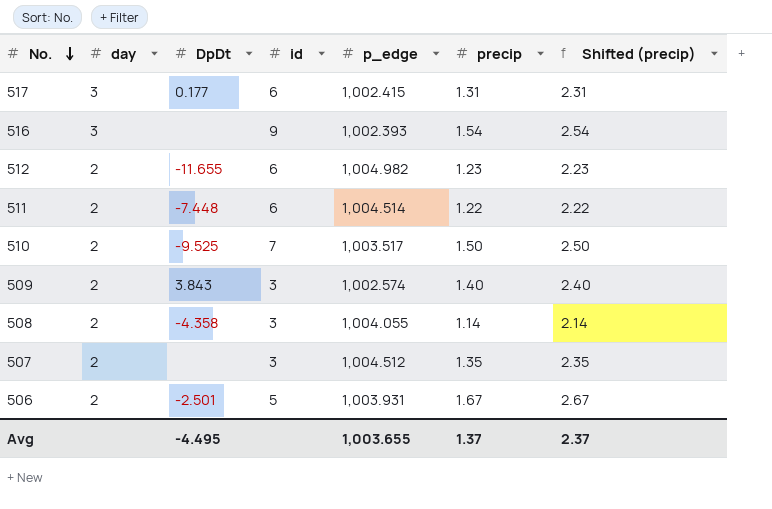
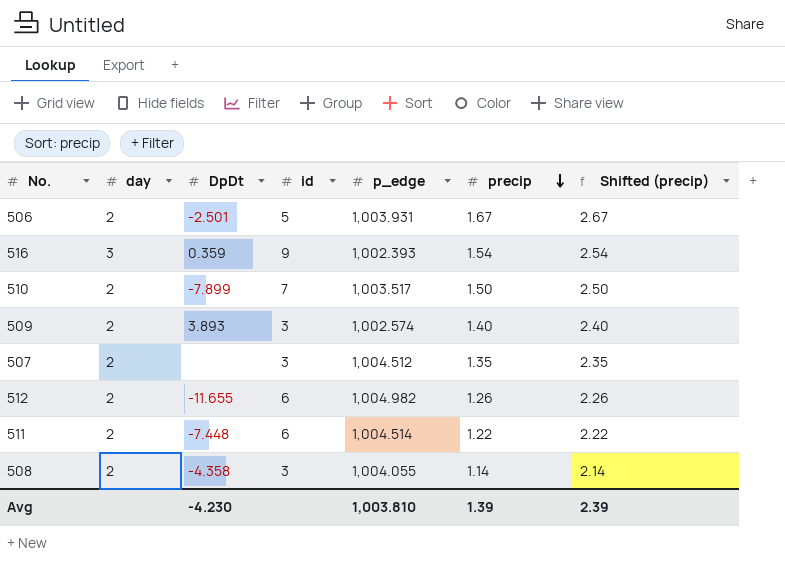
row order: No. descending -> precip descending
row 517: 3 | 0.177 | 6 | 1,002.415 | 1.31 | 2.31 -> none
516 | DpDt: none -> 0.359
510 | DpDt: -9.525 -> -7.899
509 | DpDt: 3.843 -> 3.893
512 | precip: 1.23 -> 1.26
512 | Shifted (precip): 2.23 -> 2.26
Avg | DpDt: -4.495 -> -4.230
Avg | p_edge: 1,003.655 -> 1,003.810
Avg | precip: 1.37 -> 1.39
Avg | Shifted (precip): 2.37 -> 2.39

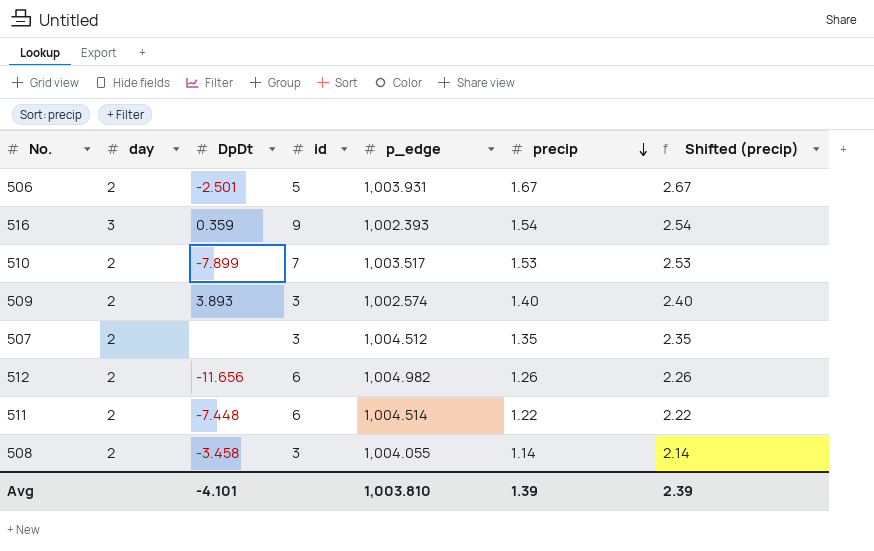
510 | precip: 1.50 -> 1.53
510 | Shifted (precip): 2.50 -> 2.53
512 | DpDt: -11.655 -> -11.656
508 | DpDt: -4.358 -> -3.458
Avg | DpDt: -4.230 -> -4.101

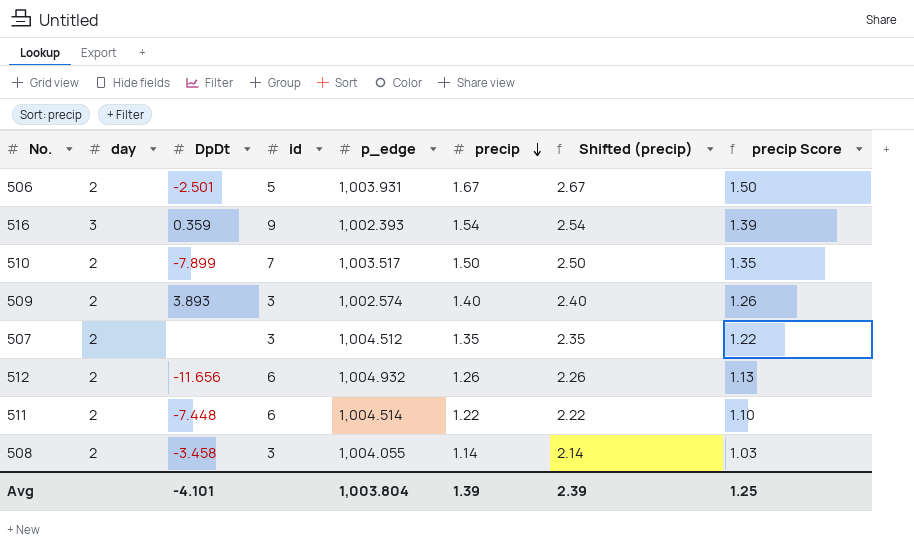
column precip Score | formula: none -> [precip] * 0.9
510 | precip: 1.53 -> 1.50
510 | Shifted (precip): 2.53 -> 2.50
512 | p_edge: 1,004.982 -> 1,004.932
Avg | p_edge: 1,003.810 -> 1,003.804

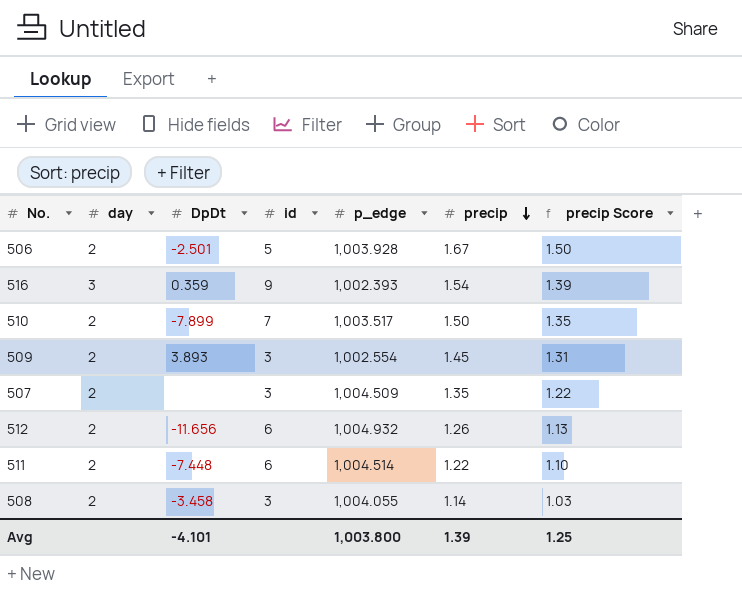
column Shifted (precip) | formula: [precip] + 1 -> none
506 | p_edge: 1,003.931 -> 1,003.928
509 | p_edge: 1,002.574 -> 1,002.554
509 | precip: 1.40 -> 1.45
509 | precip Score: 1.26 -> 1.31
507 | p_edge: 1,004.512 -> 1,004.509
Avg | p_edge: 1,003.804 -> 1,003.800

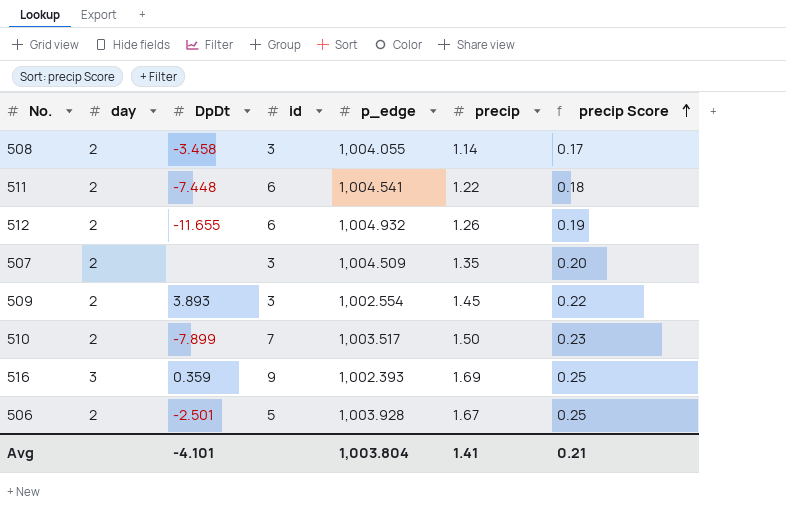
row order: precip descending -> precip Score ascending
column precip Score | formula: [precip] * 0.9 -> [precip] * 0.15
511 | p_edge: 1,004.514 -> 1,004.541
512 | DpDt: -11.656 -> -11.655
516 | precip: 1.54 -> 1.69
Avg | p_edge: 1,003.800 -> 1,003.804
Avg | precip: 1.39 -> 1.41
Avg | precip Score: 1.25 -> 0.21

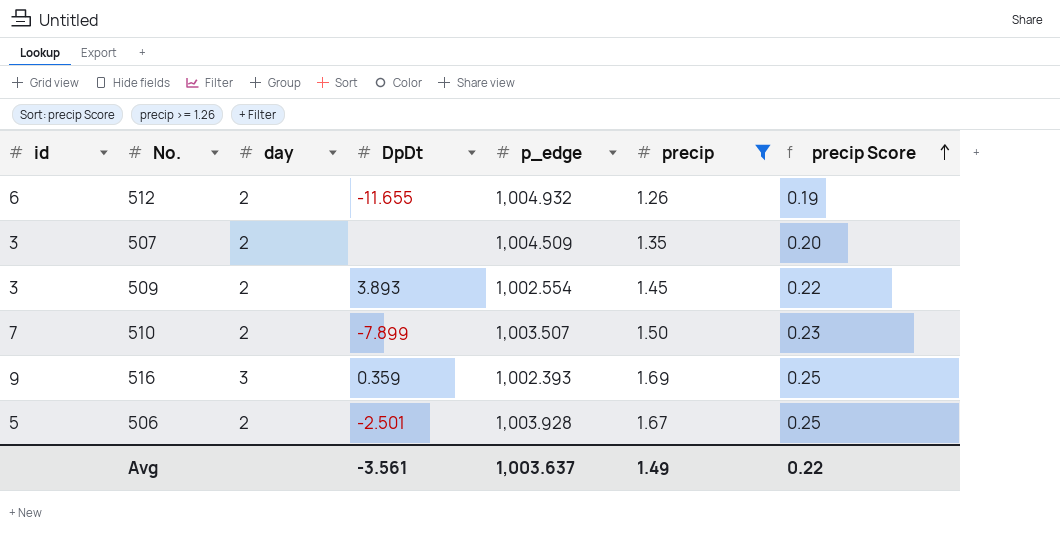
filter: none -> precip >= 1.26
column id | position: 4 -> 1
510 | p_edge: 1,003.517 -> 1,003.507
Avg | DpDt: -4.101 -> -3.561
Avg | p_edge: 1,003.804 -> 1,003.637
Avg | precip: 1.41 -> 1.49
Avg | precip Score: 0.21 -> 0.22

